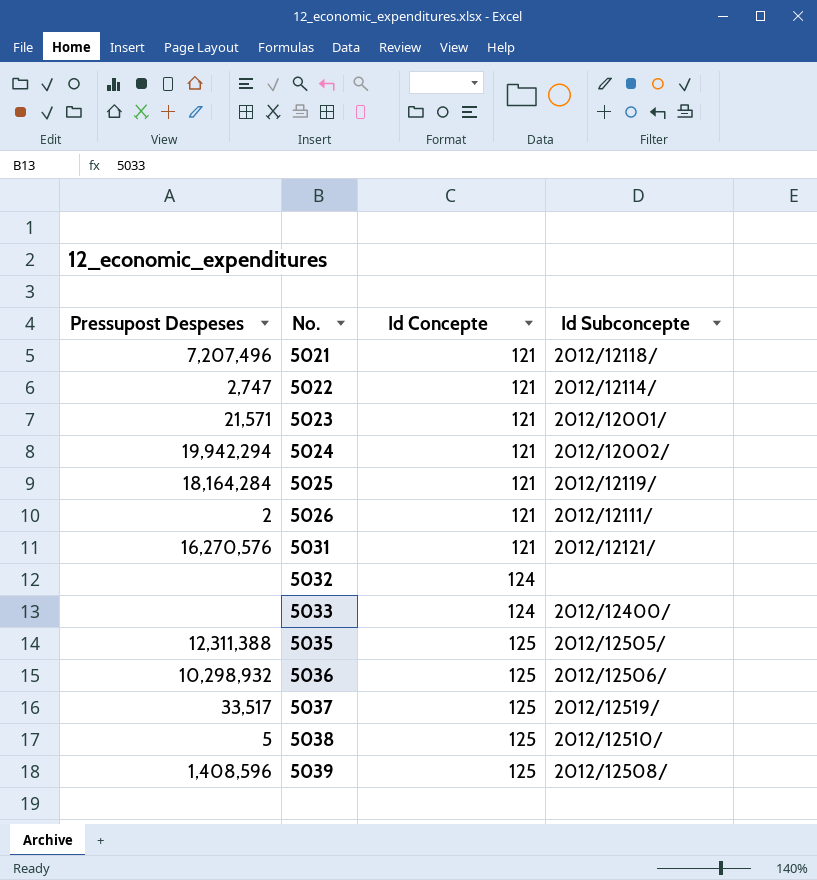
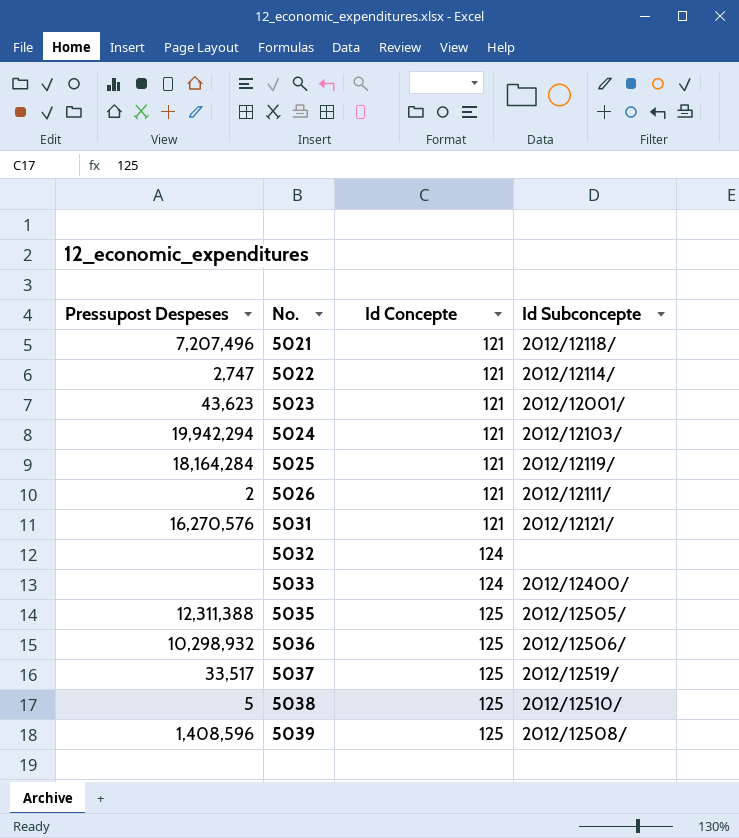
5023 | Pressupost Despeses: 21,571 -> 43,623
5024 | Id Subconcepte: 2012/12002/ -> 2012/12103/

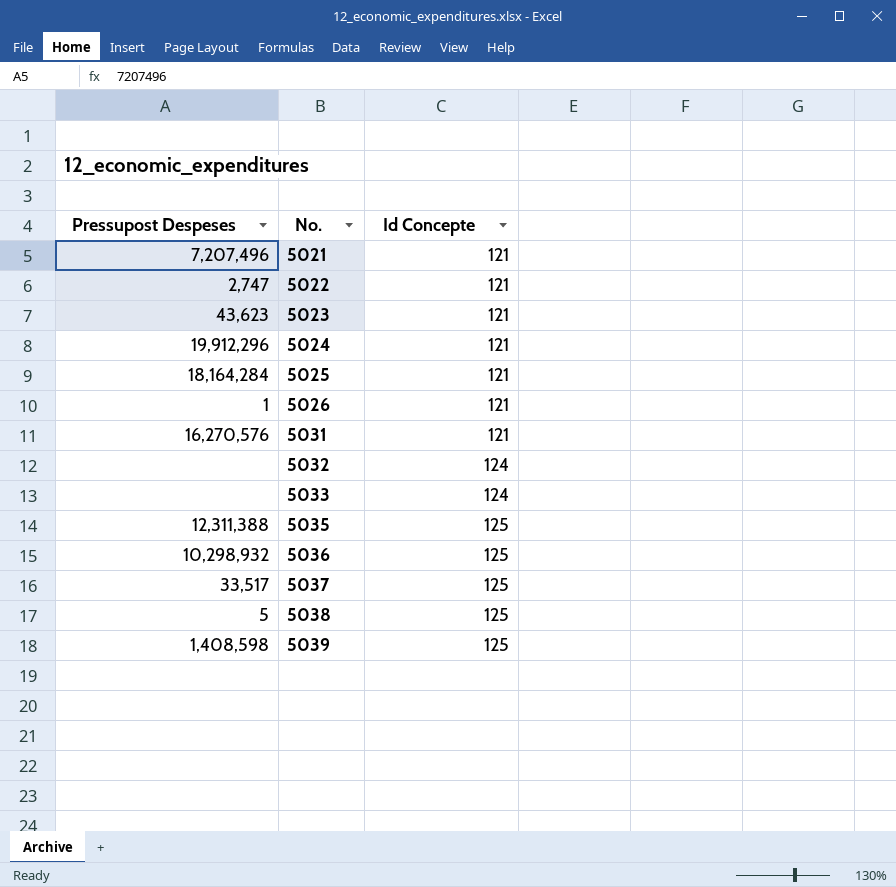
column Id Subconcepte | position: 4 -> none
5024 | Pressupost Despeses: 19,942,294 -> 19,912,296
5026 | Pressupost Despeses: 2 -> 1
5039 | Pressupost Despeses: 1,408,596 -> 1,408,598

